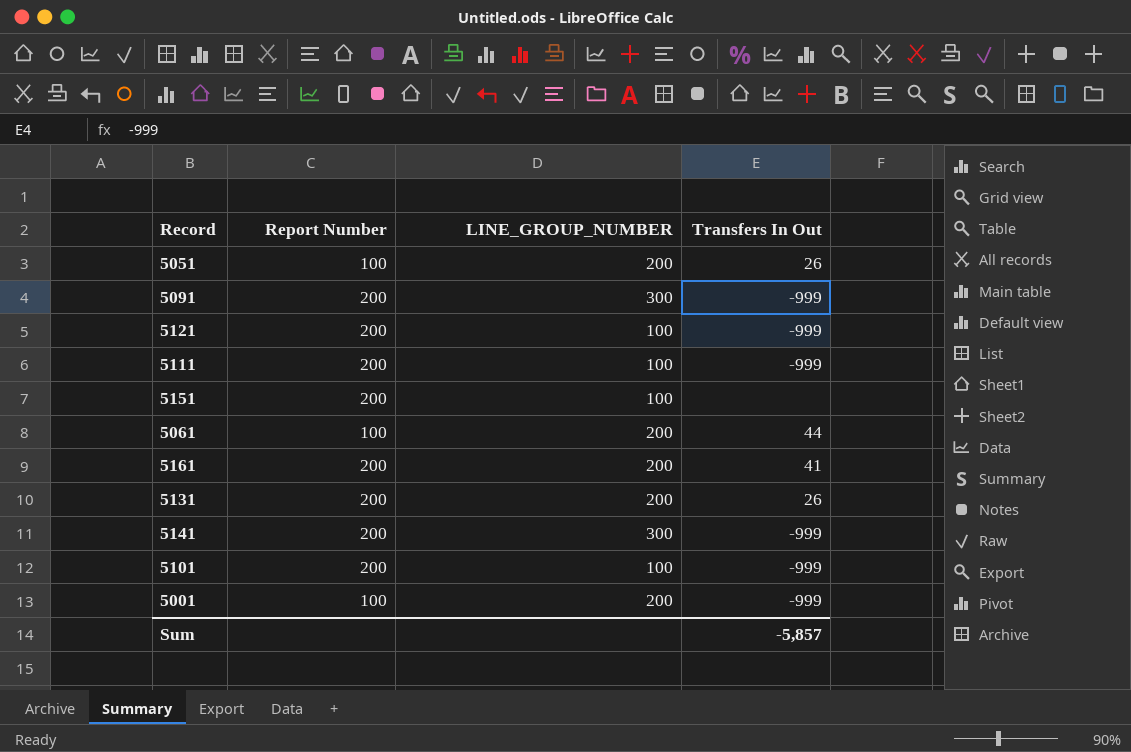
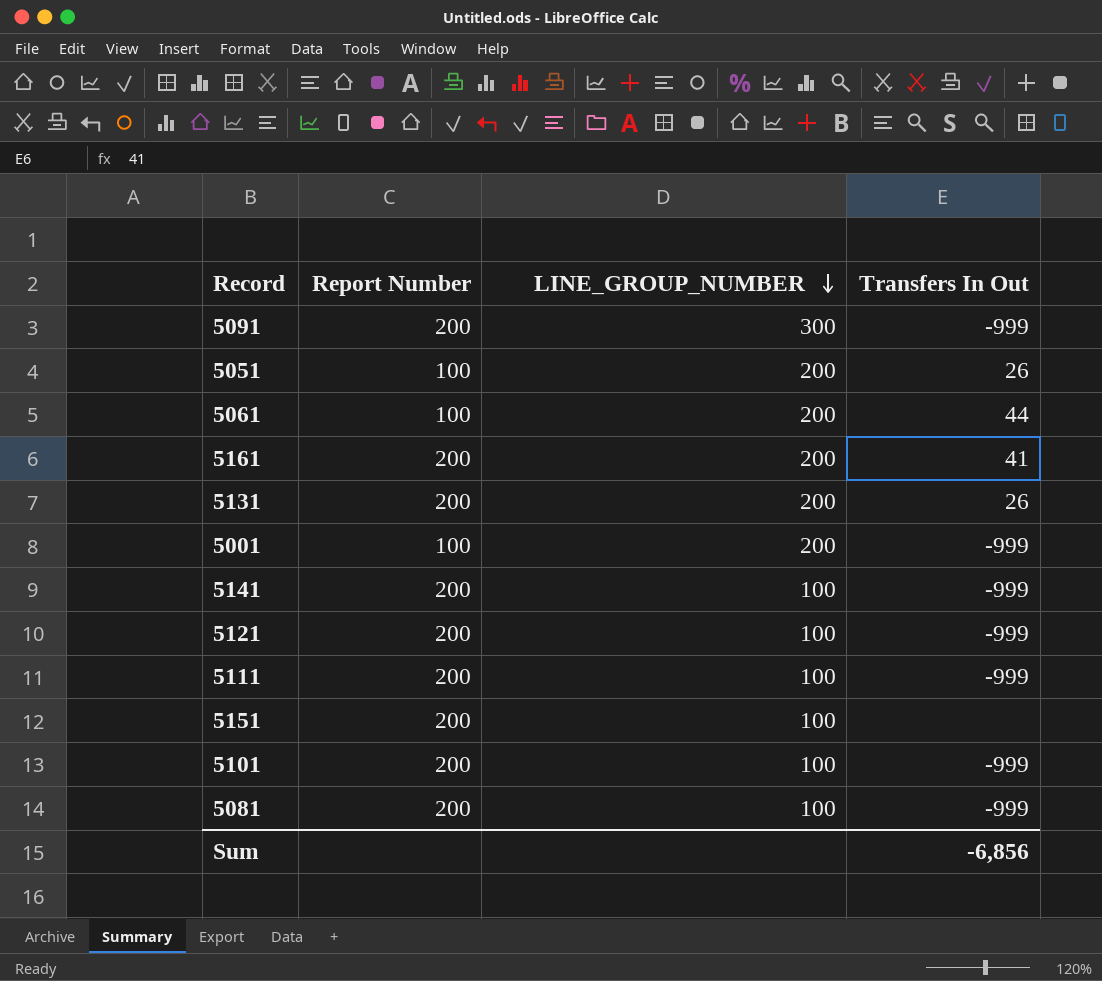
row order: none -> LINE_GROUP_NUMBER descending
5141 | LINE_GROUP_NUMBER: 300 -> 100
row 5081: none -> 200 | 100 | -999
Sum | Transfers In Out: -5,857 -> -6,856

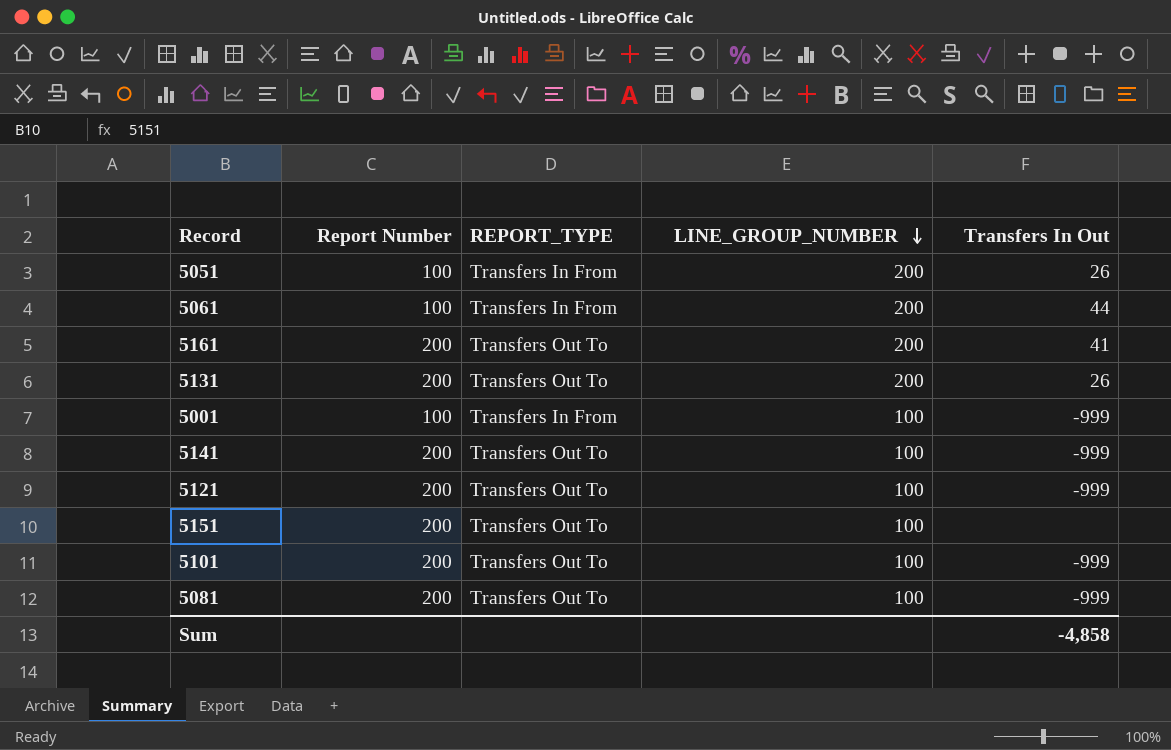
column REPORT_TYPE | position: none -> 3
row 5091: 200 | 300 | -999 -> none
row 5111: 200 | 100 | -999 -> none
5001 | LINE_GROUP_NUMBER: 200 -> 100
Sum | Transfers In Out: -6,856 -> -4,858

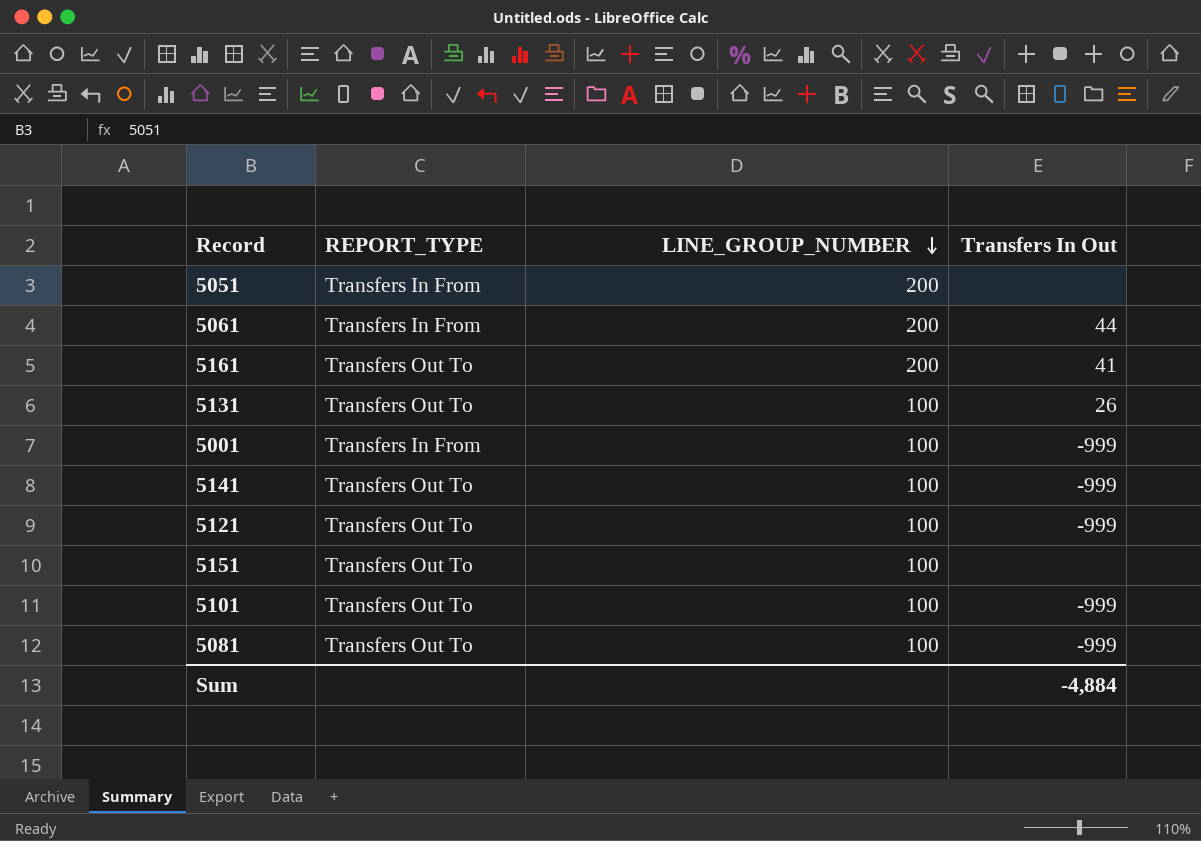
column Report Number | position: 2 -> none
5051 | Transfers In Out: 26 -> none
5131 | LINE_GROUP_NUMBER: 200 -> 100
Sum | Transfers In Out: -4,858 -> -4,884

